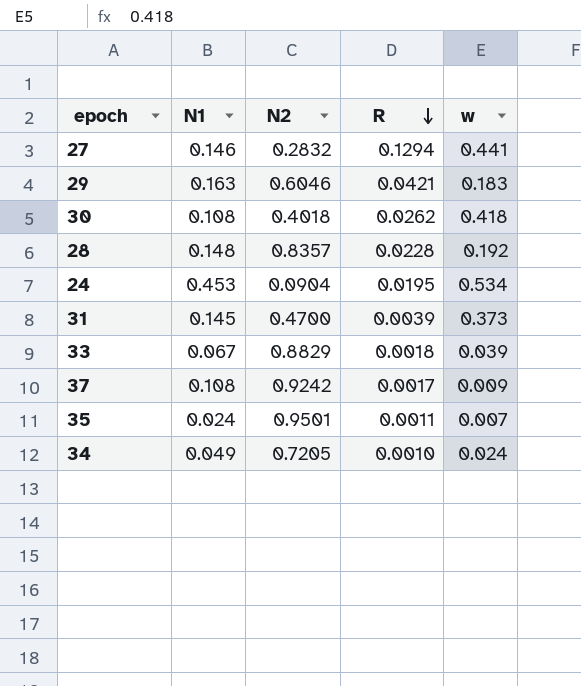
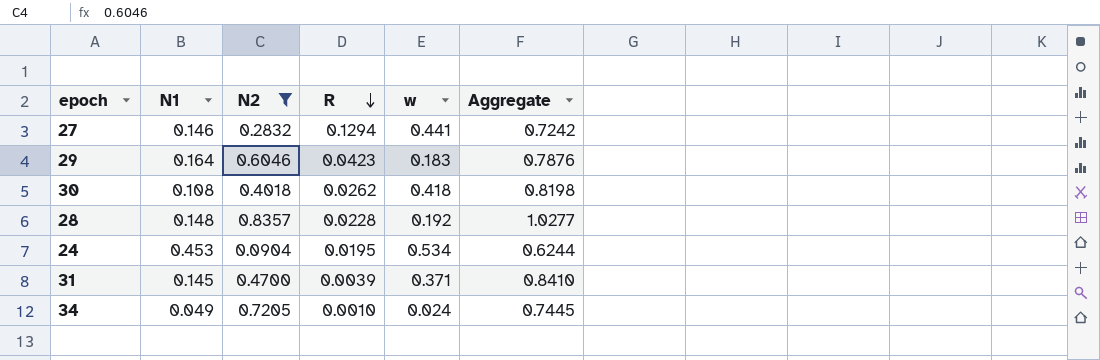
filter: none -> N2 <= 0.8357
column Aggregate | formula: none -> [N2] + [w]
29 | N1: 0.163 -> 0.164
29 | R: 0.0421 -> 0.0423
31 | w: 0.373 -> 0.371

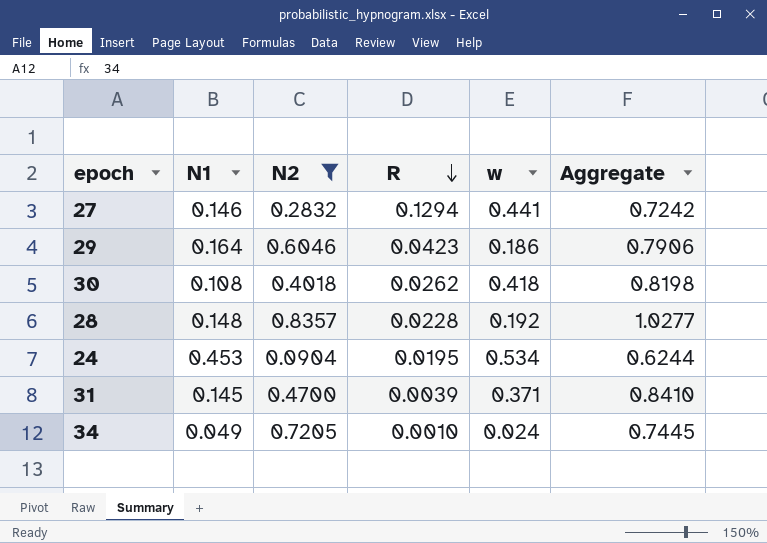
29 | w: 0.183 -> 0.186
29 | Aggregate: 0.7876 -> 0.7906

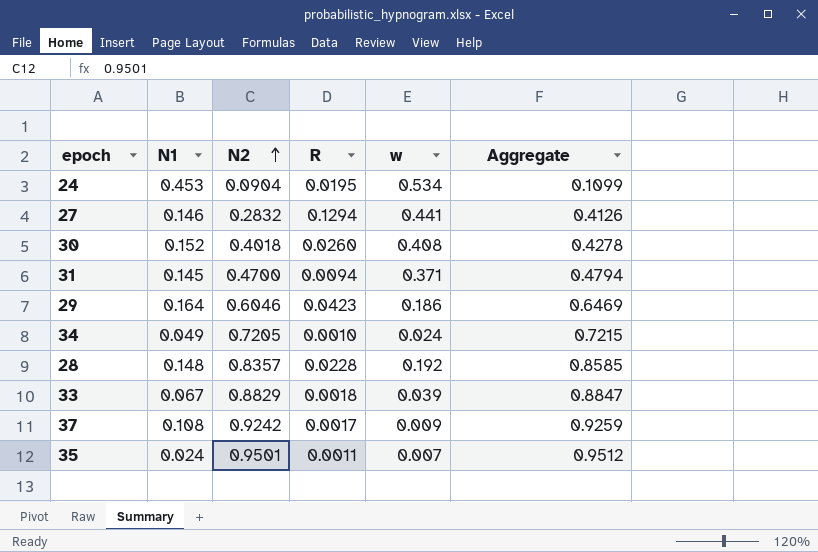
filter: N2 <= 0.8357 -> none
row order: R descending -> N2 ascending
column Aggregate | formula: [N2] + [w] -> [N2] + [R]
30 | N1: 0.108 -> 0.152
30 | R: 0.0262 -> 0.0260
30 | w: 0.418 -> 0.408
31 | R: 0.0039 -> 0.0094

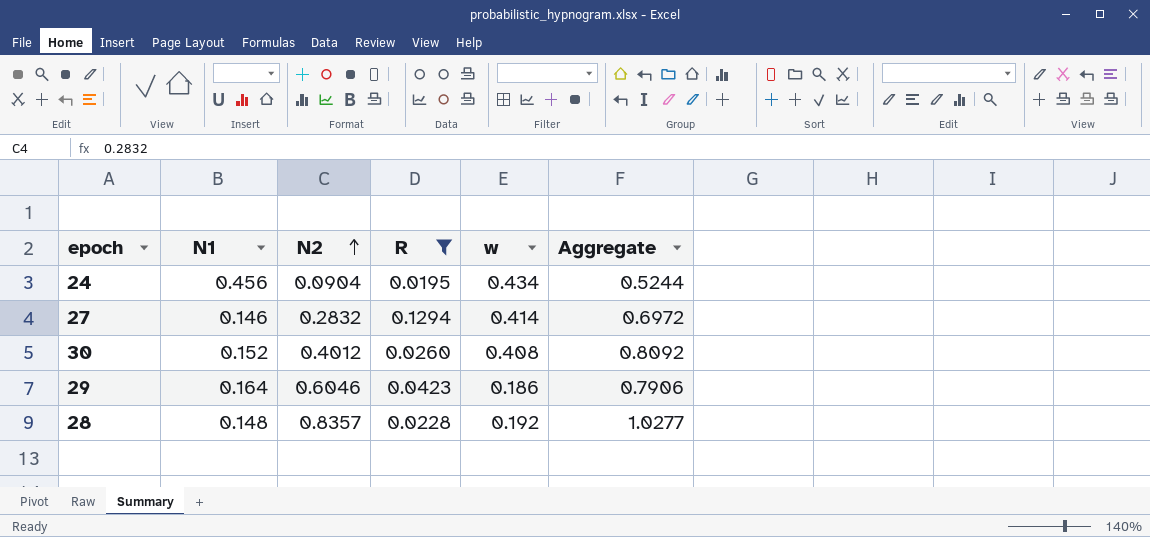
filter: none -> R >= 0.0195
column Aggregate | formula: [N2] + [R] -> [N2] + [w]
24 | N1: 0.453 -> 0.456
24 | w: 0.534 -> 0.434
27 | w: 0.441 -> 0.414
30 | N2: 0.4018 -> 0.4012

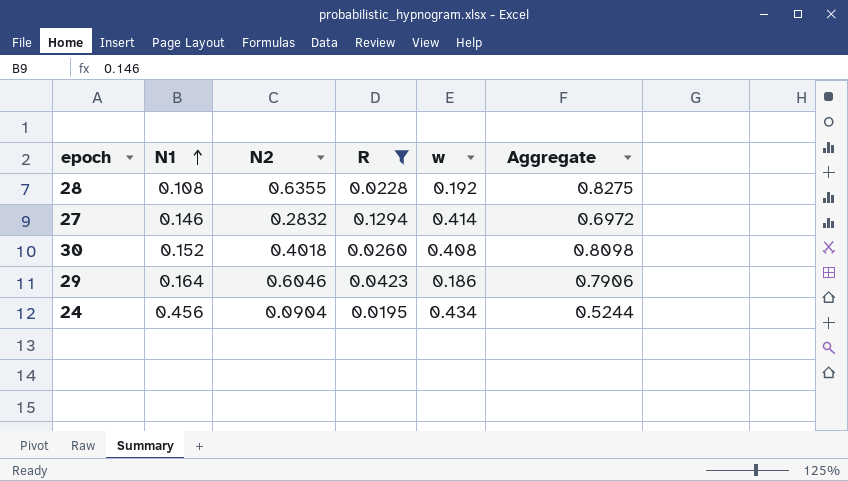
row order: N2 ascending -> N1 ascending
28 | N1: 0.148 -> 0.108
28 | N2: 0.8357 -> 0.6355
28 | Aggregate: 1.0277 -> 0.8275
30 | N2: 0.4012 -> 0.4018
30 | Aggregate: 0.8092 -> 0.8098

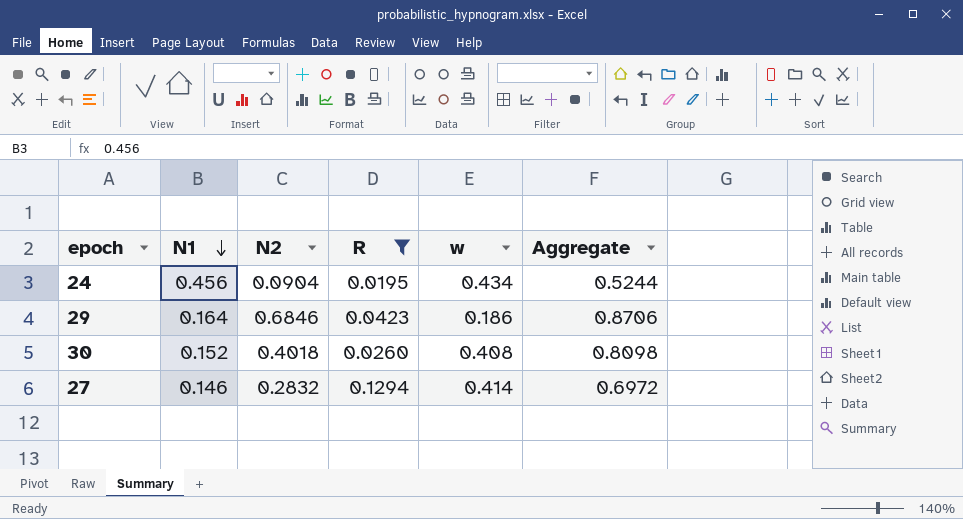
row order: N1 ascending -> N1 descending
row 28: 0.108 | 0.6355 | 0.0228 | 0.192 | 0.8275 -> none
29 | N2: 0.6046 -> 0.6846
29 | Aggregate: 0.7906 -> 0.8706

